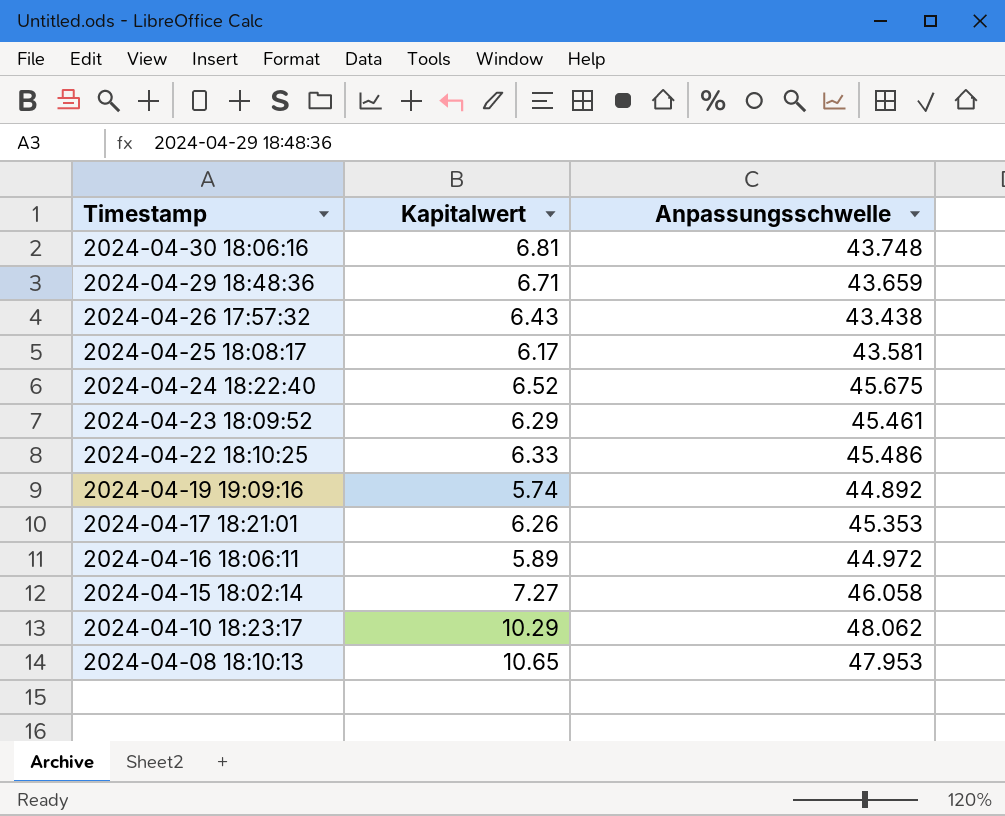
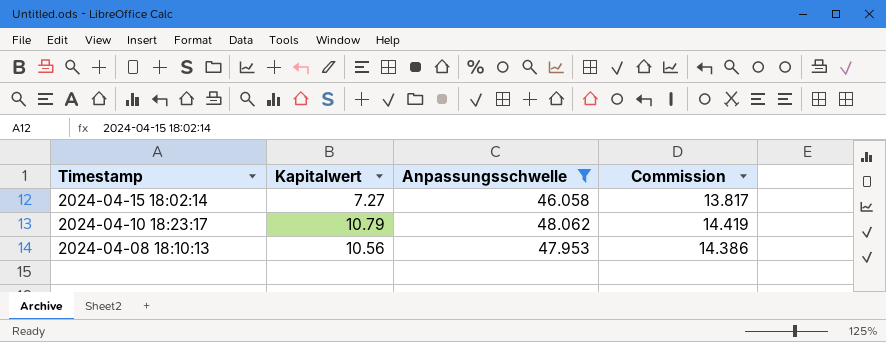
filter: none -> Anpassungsschwelle >= 46.058
column Commission | formula: none -> [Anpassungsschwelle] * 0.3
2024-04-10 18:23:17 | Kapitalwert: 10.29 -> 10.79
2024-04-08 18:10:13 | Kapitalwert: 10.65 -> 10.56

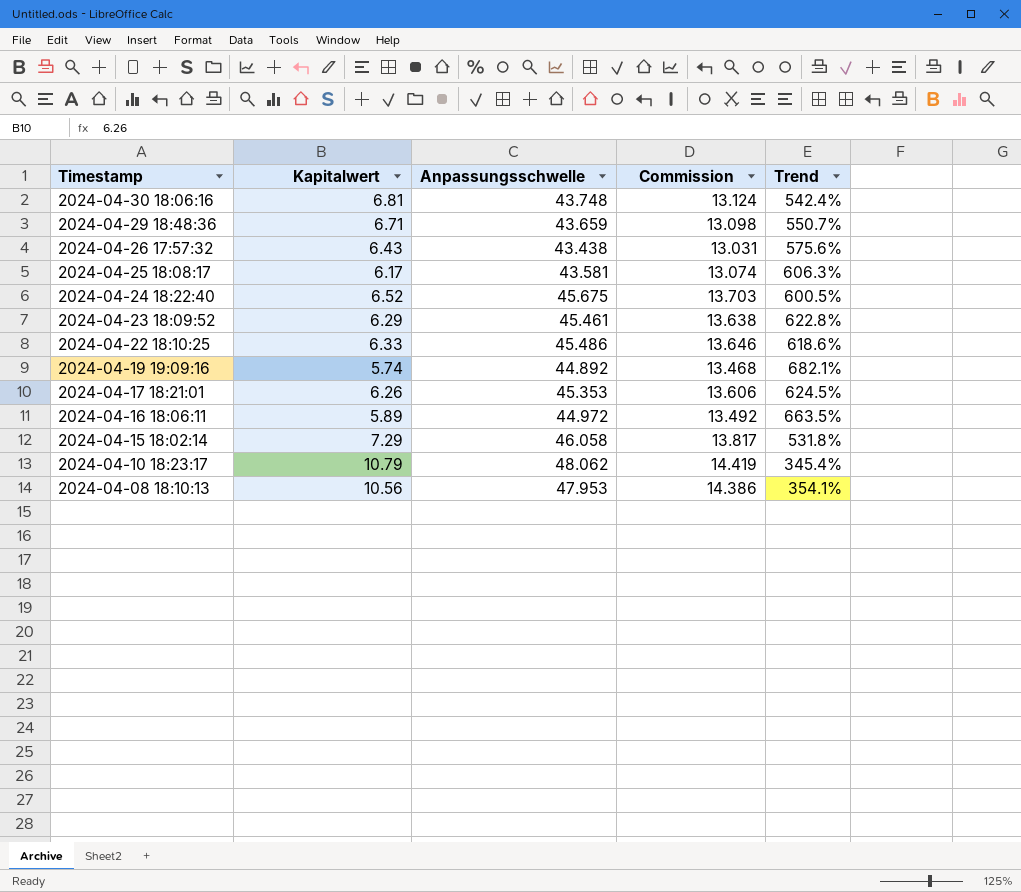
filter: Anpassungsschwelle >= 46.058 -> none
column Trend | formula: none -> ([Anpassungsschwelle] - [Kapitalwert]) / [Kapitalwert]
2024-04-15 18:02:14 | Kapitalwert: 7.27 -> 7.29

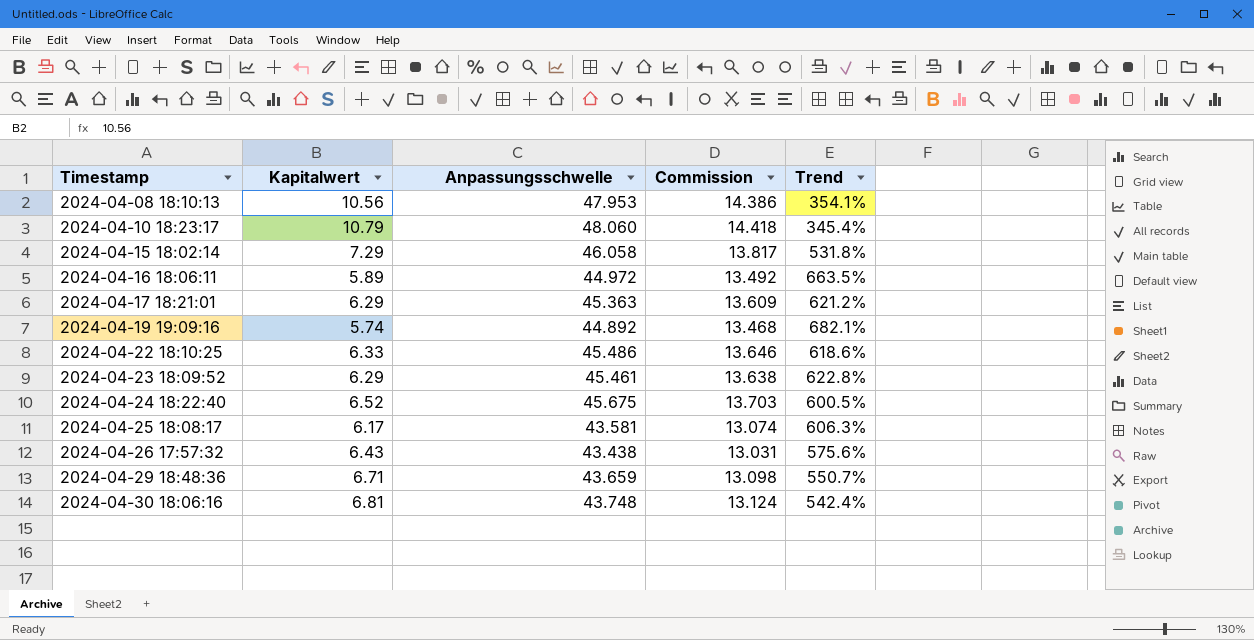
row order: Timestamp descending -> Timestamp ascending
2024-04-10 18:23:17 | Anpassungsschwelle: 48.062 -> 48.060
2024-04-10 18:23:17 | Commission: 14.419 -> 14.418
2024-04-17 18:21:01 | Kapitalwert: 6.26 -> 6.29
2024-04-17 18:21:01 | Anpassungsschwelle: 45.353 -> 45.363
2024-04-17 18:21:01 | Commission: 13.606 -> 13.609
2024-04-17 18:21:01 | Trend: 624.5% -> 621.2%

